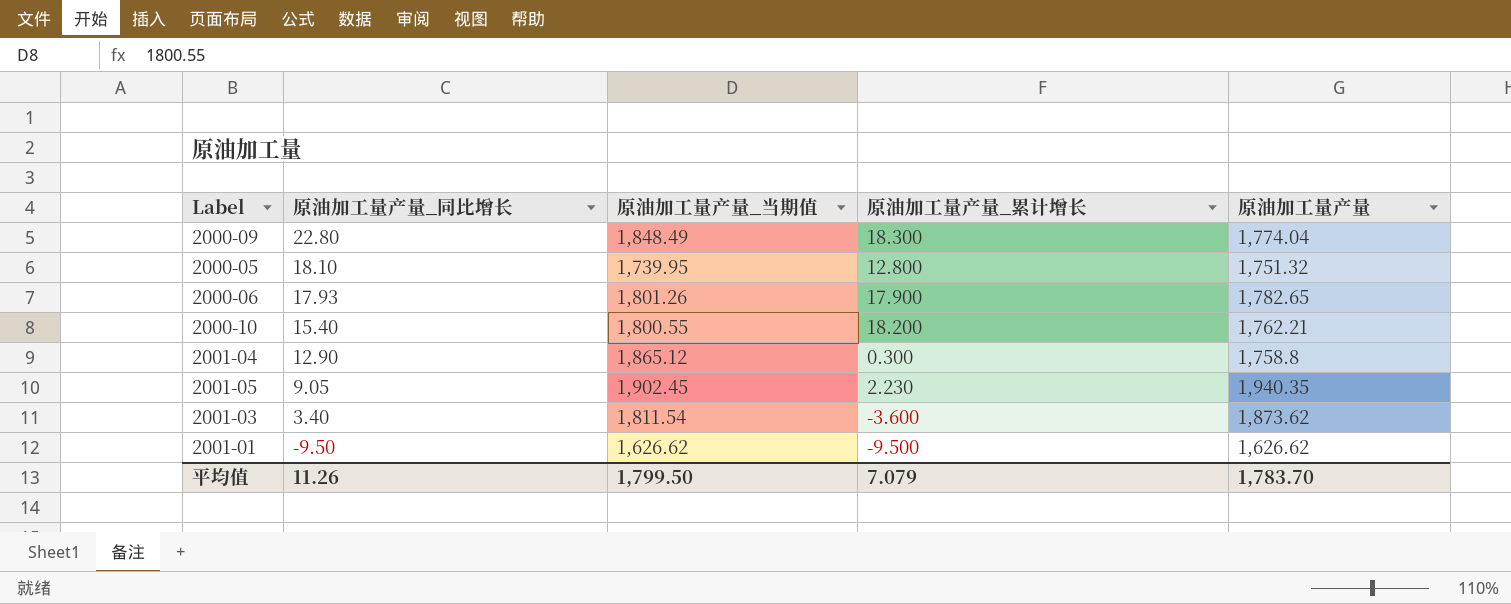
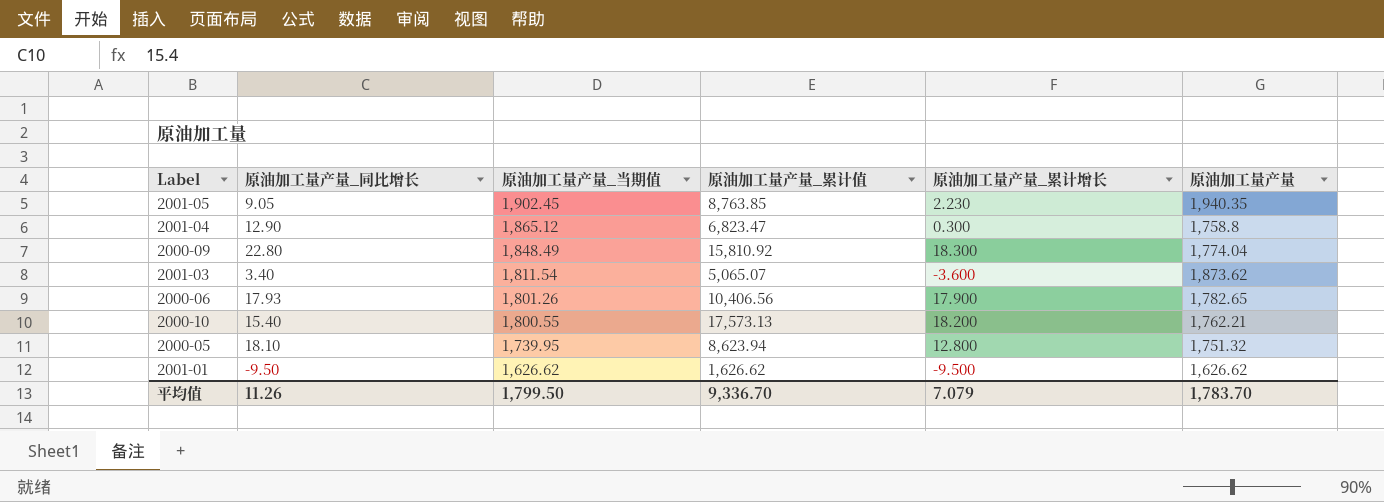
row order: 原油加工量产量_同比增长 descending -> 原油加工量产量_当期值 descending
column 原油加工量产量_累计值 | position: none -> 4

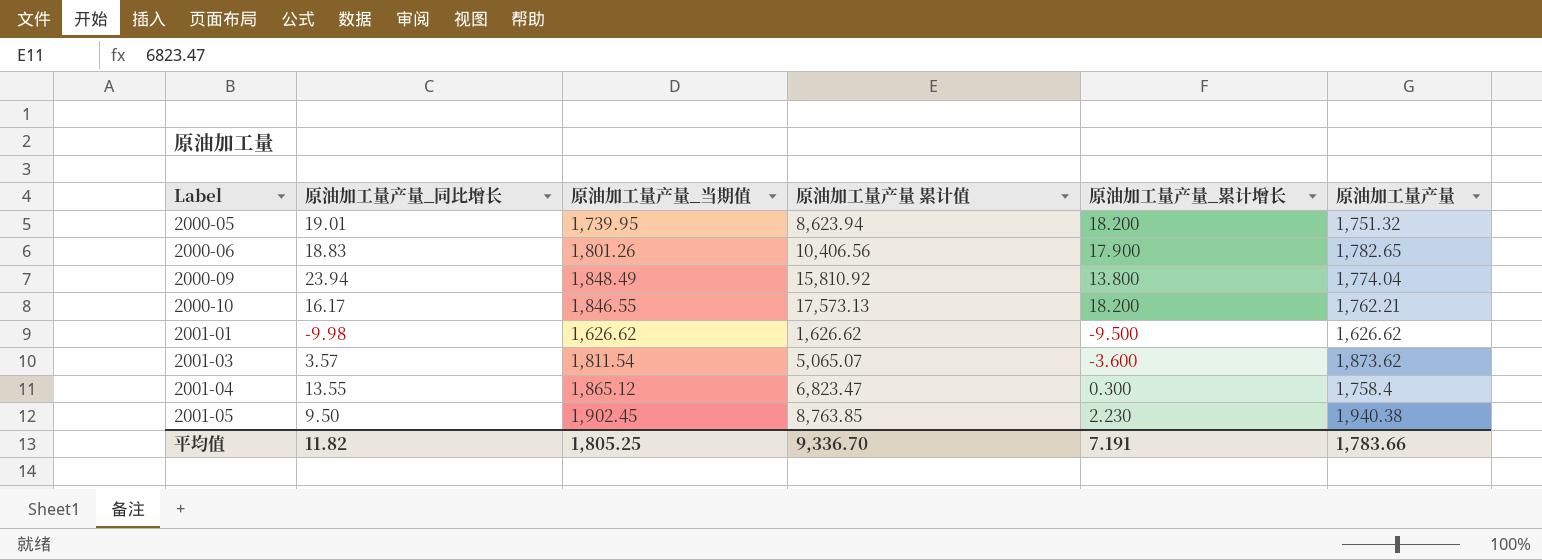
row order: 原油加工量产量_当期值 descending -> Label ascending
column name: 原油加工量产量_累计值 -> 原油加工量产量 累计值
2000-05 | 原油加工量产量_同比增长: 18.10 -> 19.01
2000-05 | 原油加工量产量_累计增长: 12.800 -> 18.200
2000-06 | 原油加工量产量_同比增长: 17.93 -> 18.83
2000-09 | 原油加工量产量_同比增长: 22.80 -> 23.94
2000-09 | 原油加工量产量_累计增长: 18.300 -> 13.800
2000-10 | 原油加工量产量_同比增长: 15.40 -> 16.17
2000-10 | 原油加工量产量_当期值: 1,800.55 -> 1,846.55
2001-01 | 原油加工量产量_同比增长: -9.50 -> -9.98
2001-03 | 原油加工量产量_同比增长: 3.40 -> 3.57
2001-04 | 原油加工量产量_同比增长: 12.90 -> 13.55
2001-04 | 原油加工量产量: 1,758.8 -> 1,758.4
2001-05 | 原油加工量产量_同比增长: 9.05 -> 9.50
2001-05 | 原油加工量产量: 1,940.35 -> 1,940.38
平均值 | 原油加工量产量_同比增长: 11.26 -> 11.82
平均值 | 原油加工量产量_当期值: 1,799.50 -> 1,805.25
平均值 | 原油加工量产量_累计增长: 7.079 -> 7.191
平均值 | 原油加工量产量: 1,783.70 -> 1,783.66

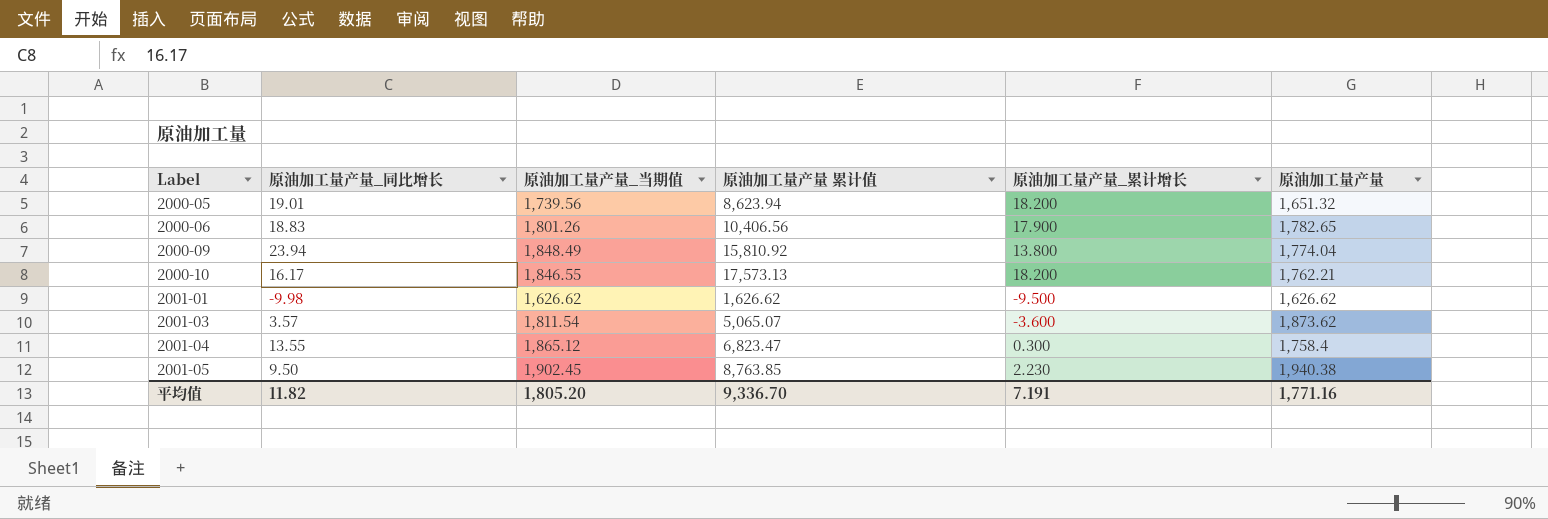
2000-05 | 原油加工量产量_当期值: 1,739.95 -> 1,739.56
2000-05 | 原油加工量产量: 1,751.32 -> 1,651.32
平均值 | 原油加工量产量_当期值: 1,805.25 -> 1,805.20
平均值 | 原油加工量产量: 1,783.66 -> 1,771.16

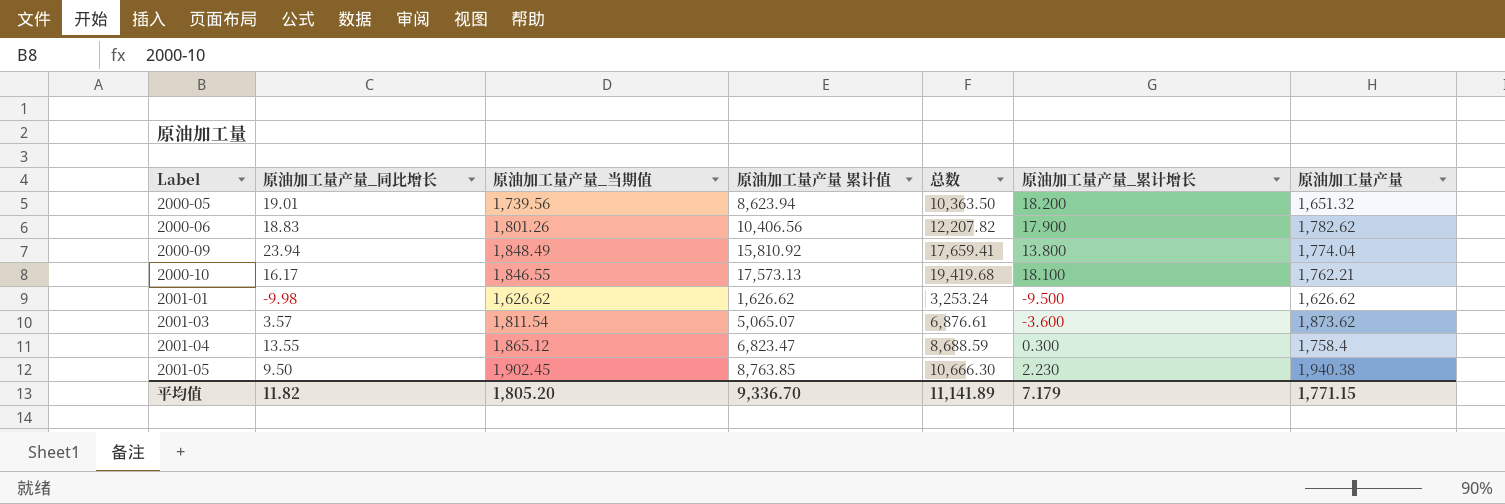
column 总数 | formula: none -> [原油加工量产量_当期值] + [原油加工量产量 累计值]
2000-06 | 原油加工量产量: 1,782.65 -> 1,782.62
2000-10 | 原油加工量产量_累计增长: 18.200 -> 18.100
平均值 | 原油加工量产量_累计增长: 7.191 -> 7.179
平均值 | 原油加工量产量: 1,771.16 -> 1,771.15

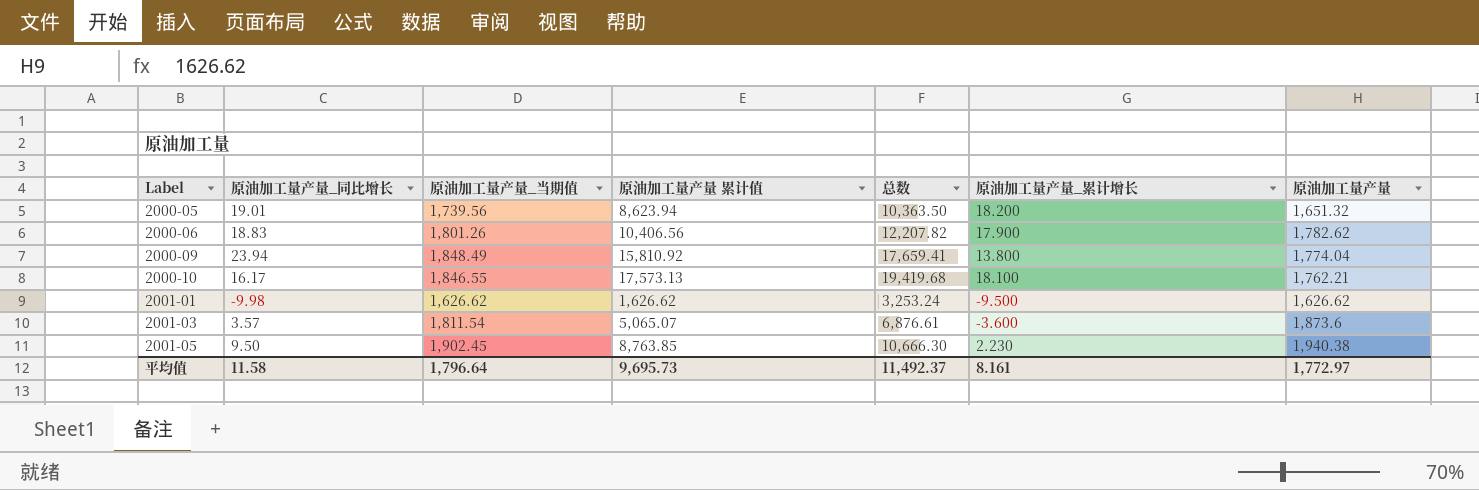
row 2001-04: 13.55 | 1,865.12 | 6,823.47 | 8,688.59 | 0.300 | 1,758.4 -> none
2001-03 | 原油加工量产量: 1,873.62 -> 1,873.6
平均值 | 原油加工量产量_同比增长: 11.82 -> 11.58
平均值 | 原油加工量产量_当期值: 1,805.20 -> 1,796.64
平均值 | 原油加工量产量 累计值: 9,336.70 -> 9,695.73
平均值 | 总数: 11,141.89 -> 11,492.37
平均值 | 原油加工量产量_累计增长: 7.179 -> 8.161
平均值 | 原油加工量产量: 1,771.15 -> 1,772.97

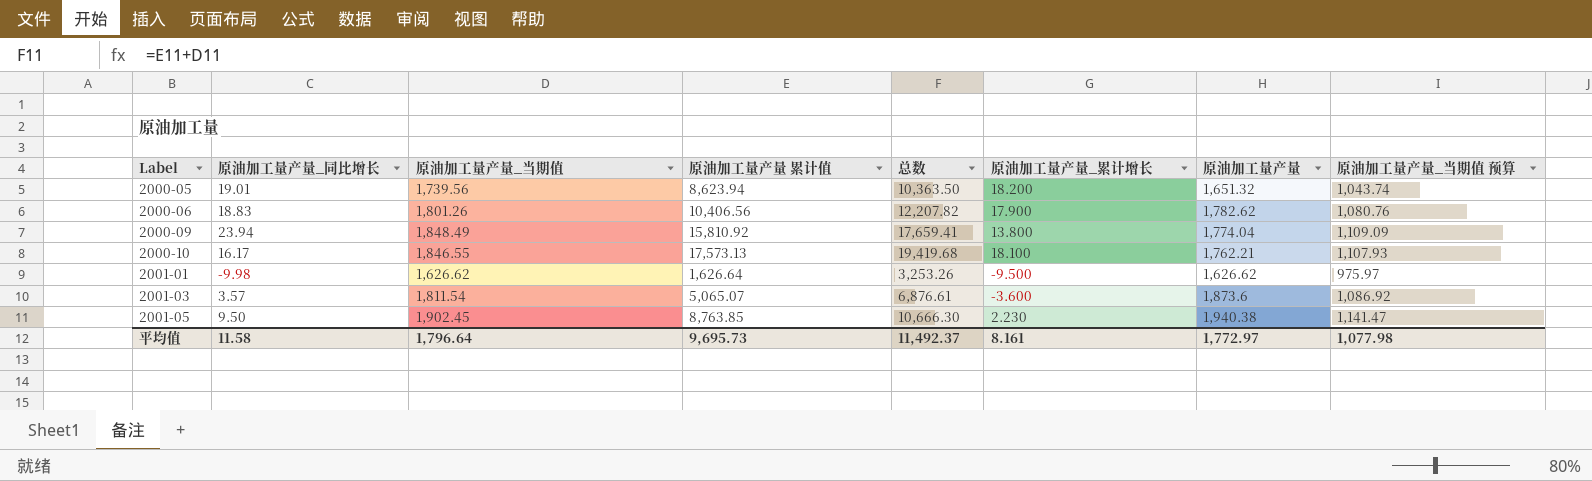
column 原油加工量产量_当期值 预算 | formula: none -> [原油加工量产量_当期值] * 0.6
2001-01 | 原油加工量产量 累计值: 1,626.62 -> 1,626.64
2001-01 | 总数: 3,253.24 -> 3,253.26

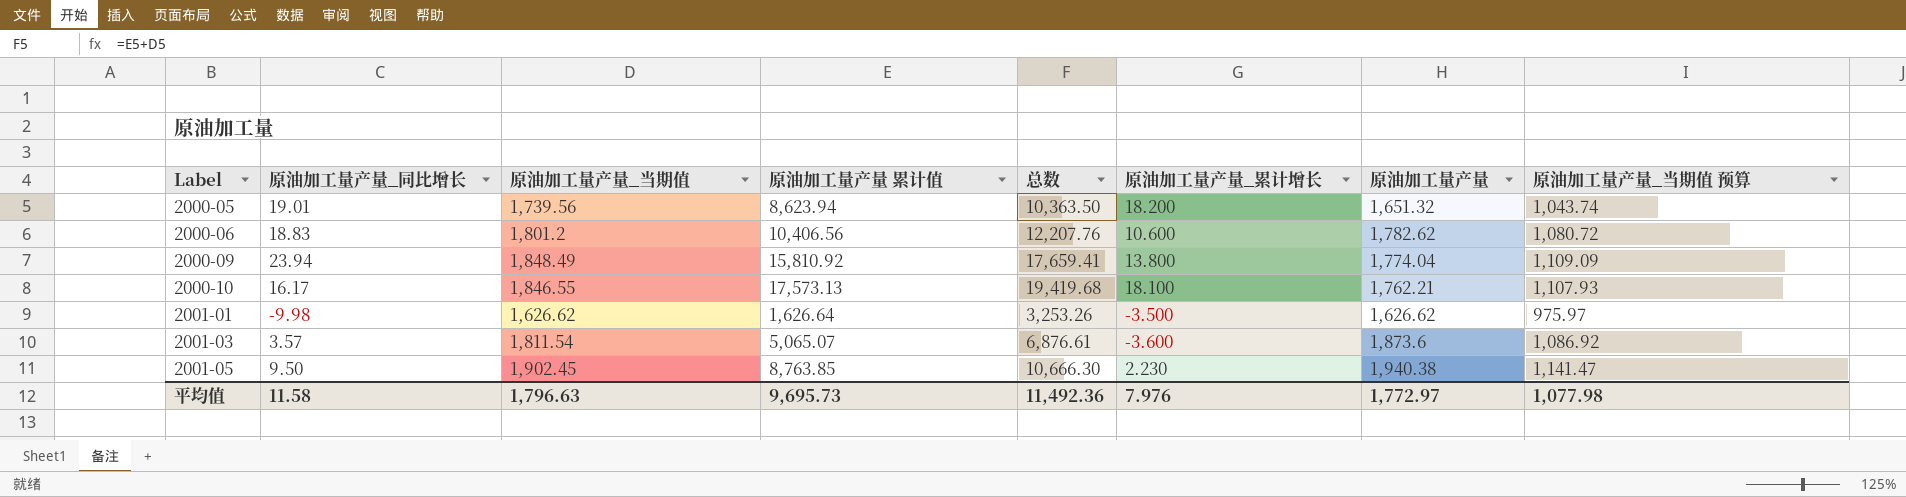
2000-06 | 原油加工量产量_当期值: 1,801.26 -> 1,801.2
2000-06 | 总数: 12,207.82 -> 12,207.76
2000-06 | 原油加工量产量_累计增长: 17.900 -> 10.600
2000-06 | 原油加工量产量_当期值 预算: 1,080.76 -> 1,080.72
2001-01 | 原油加工量产量_累计增长: -9.500 -> -3.500
平均值 | 原油加工量产量_当期值: 1,796.64 -> 1,796.63
平均值 | 总数: 11,492.37 -> 11,492.36
平均值 | 原油加工量产量_累计增长: 8.161 -> 7.976

